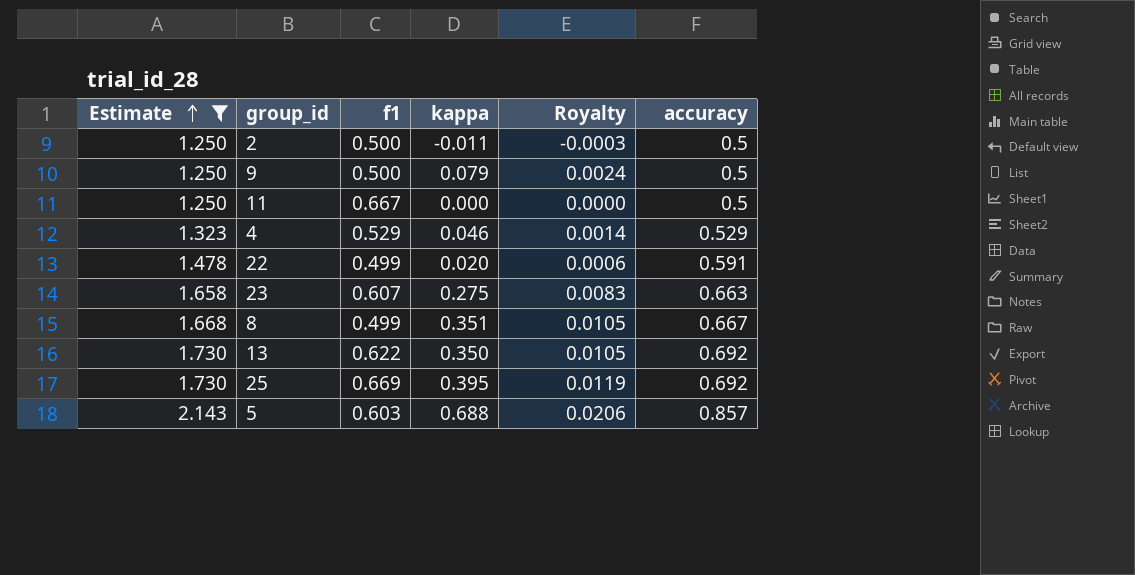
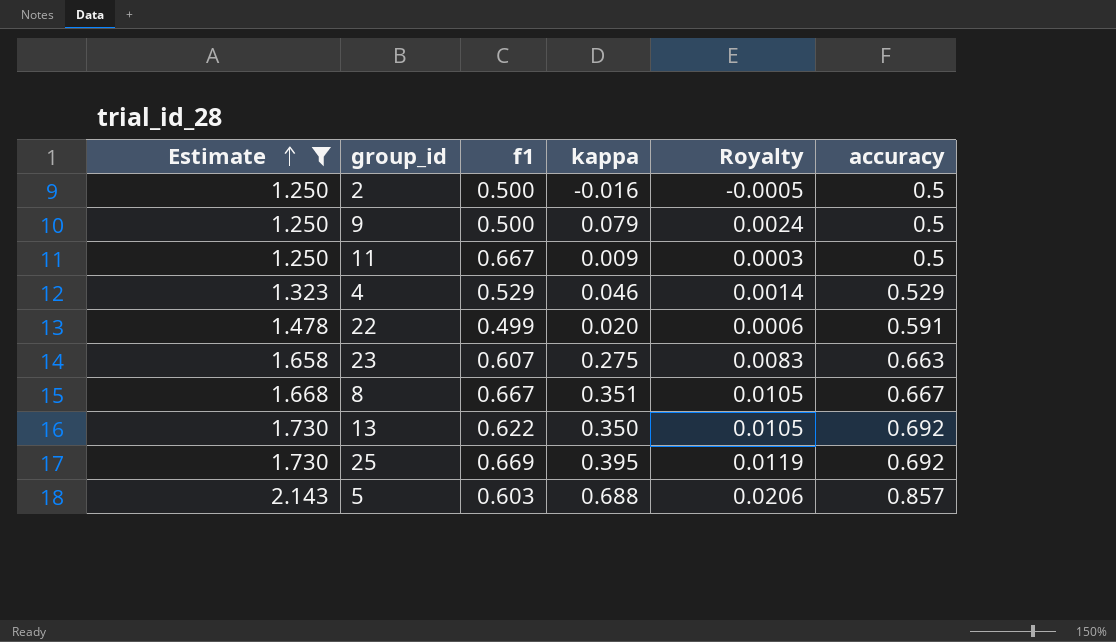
2 | kappa: -0.011 -> -0.016
2 | Royalty: -0.0003 -> -0.0005
11 | kappa: 0.000 -> 0.009
11 | Royalty: 0.0000 -> 0.0003
8 | f1: 0.499 -> 0.667

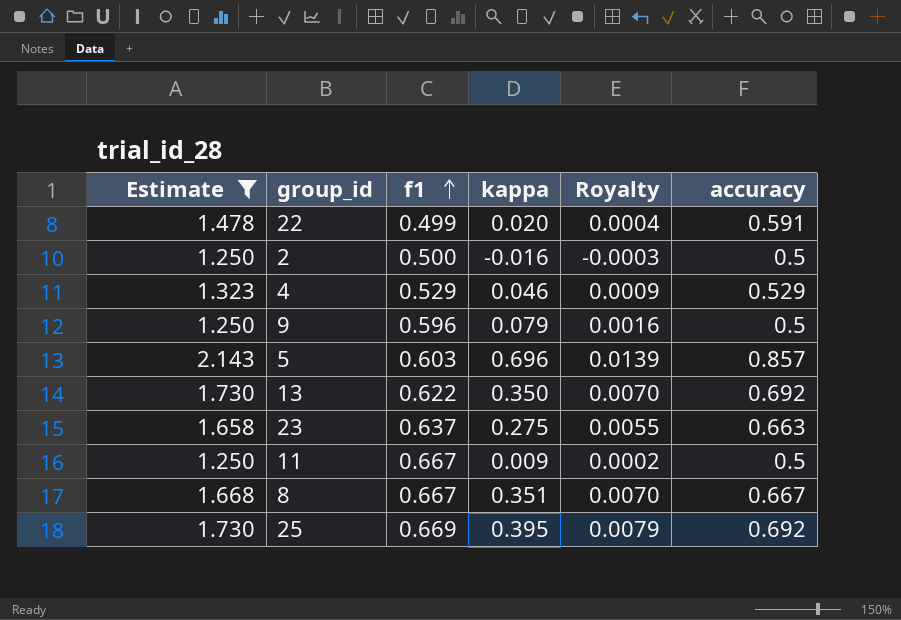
row order: Estimate ascending -> f1 ascending
column Royalty | formula: [kappa] * 0.03 -> [kappa] * 0.02
9 | f1: 0.500 -> 0.596
5 | kappa: 0.688 -> 0.696
23 | f1: 0.607 -> 0.637

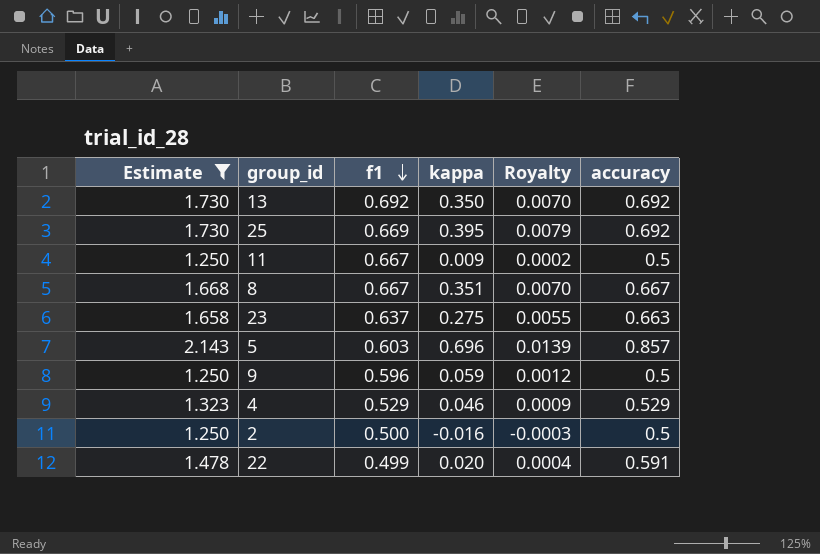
row order: f1 ascending -> f1 descending
13 | f1: 0.622 -> 0.692
9 | kappa: 0.079 -> 0.059
9 | Royalty: 0.0016 -> 0.0012

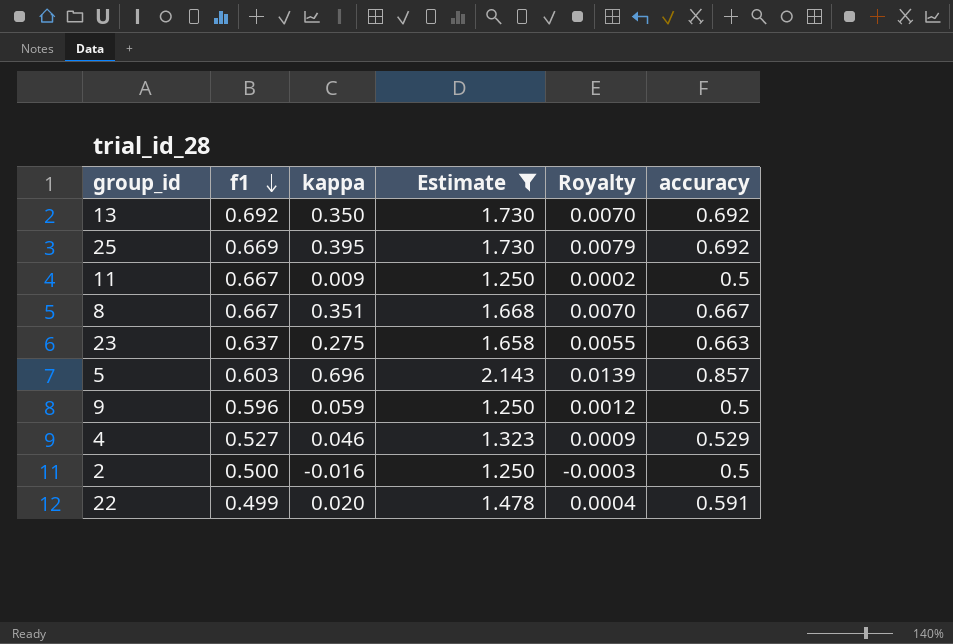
column Estimate | position: 1 -> 4
4 | f1: 0.529 -> 0.527

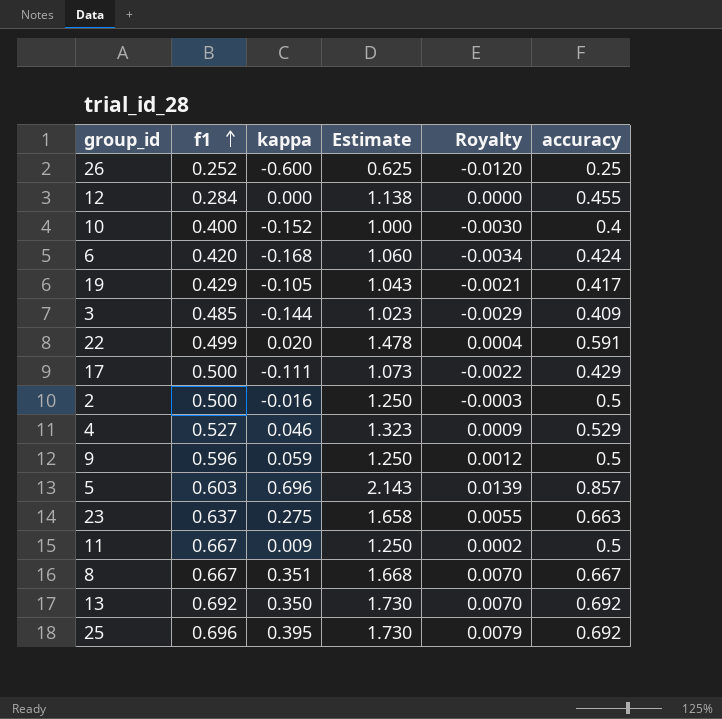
filter: Estimate >= 1.250 -> none
row order: f1 descending -> f1 ascending
25 | f1: 0.669 -> 0.696

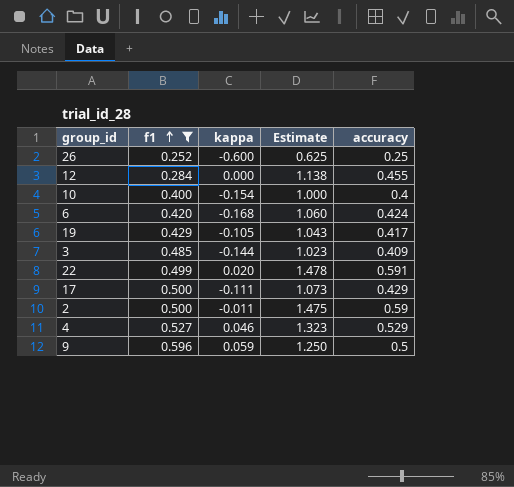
filter: none -> f1 <= 0.596
column Royalty | formula: [kappa] * 0.02 -> none
10 | kappa: -0.152 -> -0.154
2 | kappa: -0.016 -> -0.011
2 | Estimate: 1.250 -> 1.475
2 | accuracy: 0.5 -> 0.59

